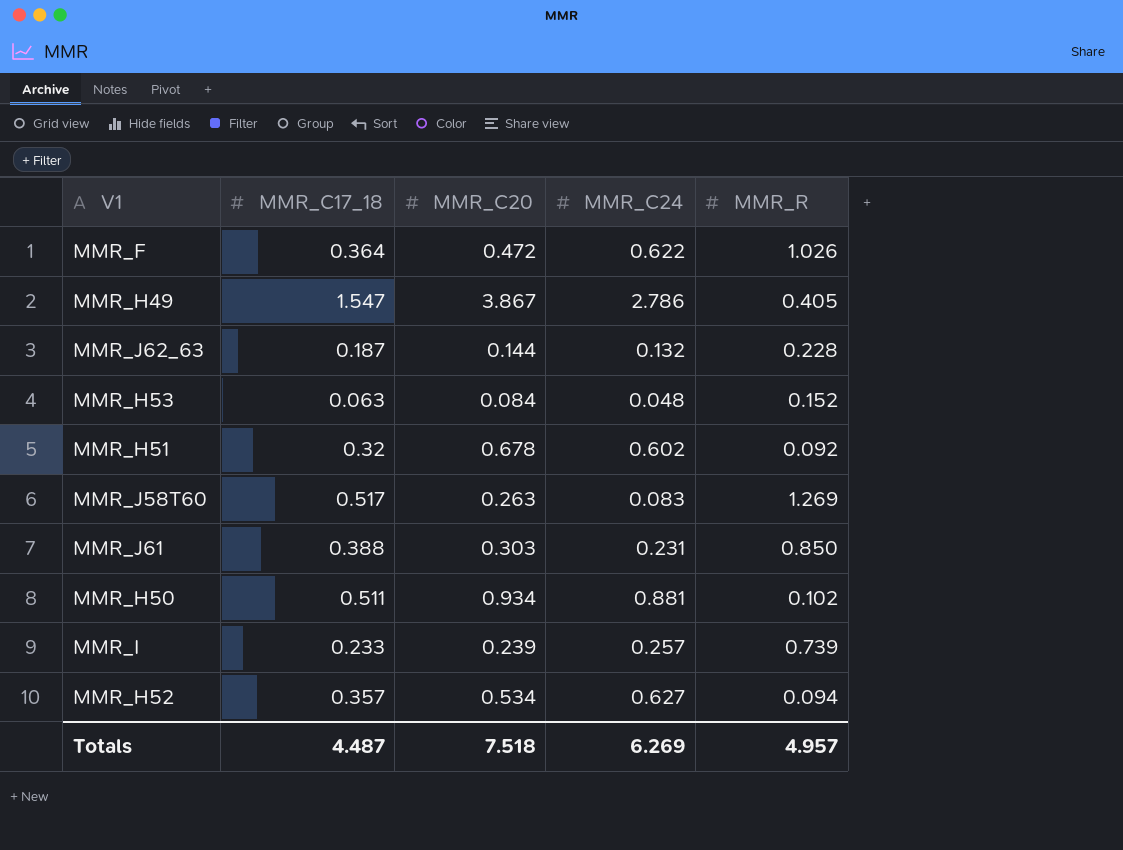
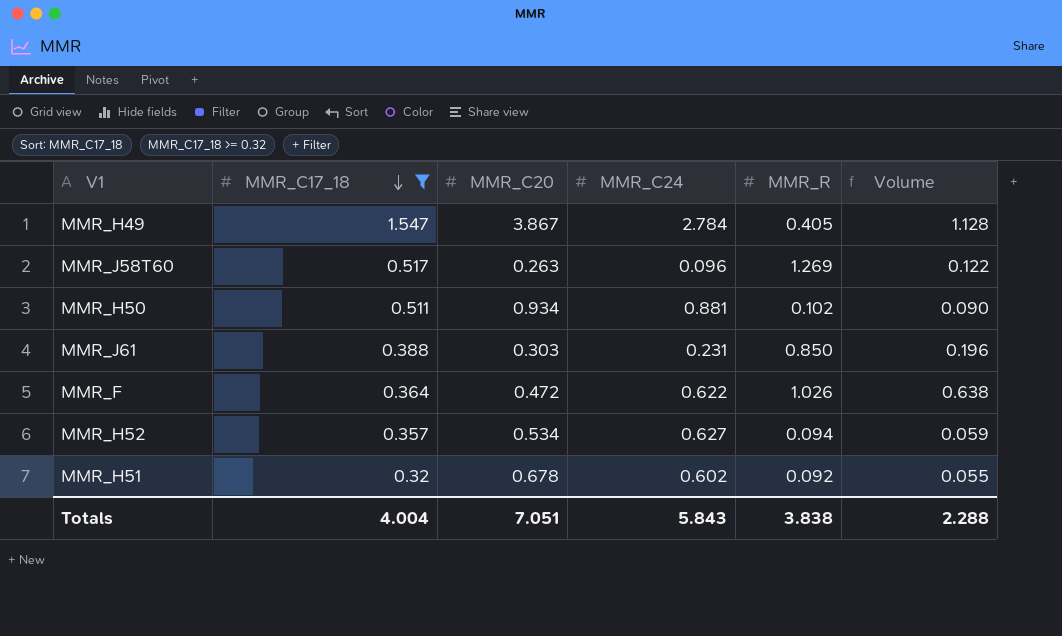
filter: none -> MMR_C17_18 >= 0.32
row order: none -> MMR_C17_18 descending
column Volume | formula: none -> [MMR_C24] * [MMR_R]
MMR_H49 | MMR_C24: 2.786 -> 2.784
MMR_J58T60 | MMR_C24: 0.083 -> 0.096
Totals | MMR_C17_18: 4.487 -> 4.004
Totals | MMR_C20: 7.518 -> 7.051
Totals | MMR_C24: 6.269 -> 5.843
Totals | MMR_R: 4.957 -> 3.838

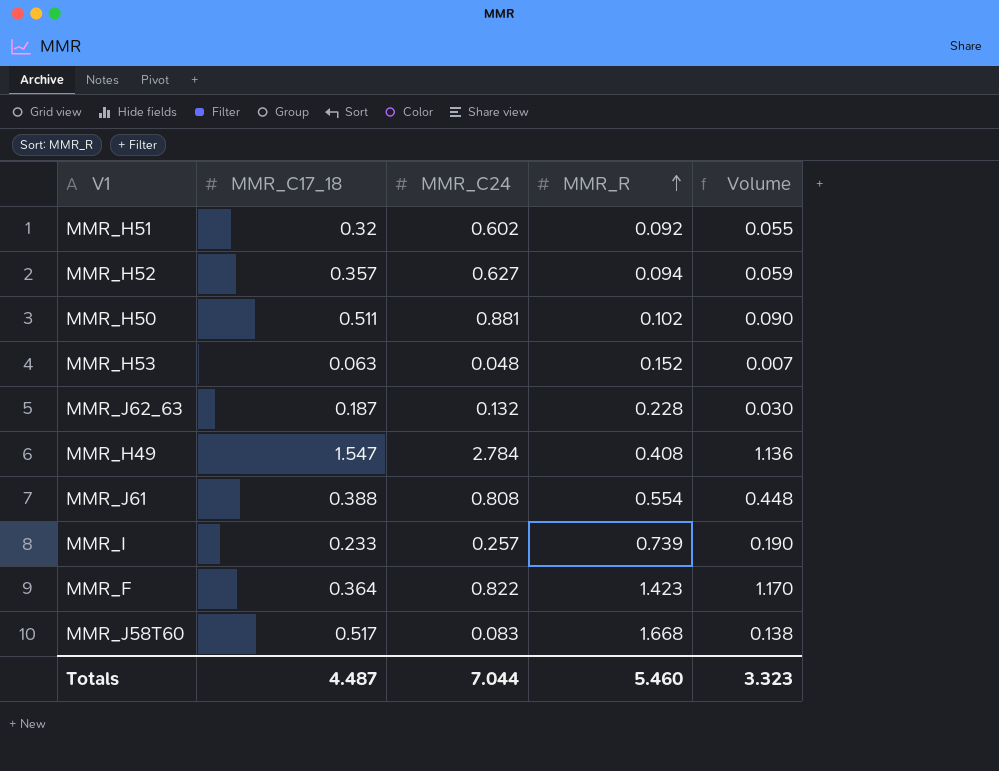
filter: MMR_C17_18 >= 0.32 -> none
row order: MMR_C17_18 descending -> MMR_R ascending
column MMR_C20 | position: 3 -> none
MMR_H49 | MMR_R: 0.405 -> 0.408
MMR_H49 | Volume: 1.128 -> 1.136
MMR_J61 | MMR_C24: 0.231 -> 0.808
MMR_J61 | MMR_R: 0.850 -> 0.554
MMR_J61 | Volume: 0.196 -> 0.448
MMR_F | MMR_C24: 0.622 -> 0.822
MMR_F | MMR_R: 1.026 -> 1.423
MMR_F | Volume: 0.638 -> 1.170
MMR_J58T60 | MMR_C24: 0.096 -> 0.083
MMR_J58T60 | MMR_R: 1.269 -> 1.668
MMR_J58T60 | Volume: 0.122 -> 0.138
Totals | MMR_C17_18: 4.004 -> 4.487
Totals | MMR_C24: 5.843 -> 7.044
Totals | MMR_R: 3.838 -> 5.460
Totals | Volume: 2.288 -> 3.323

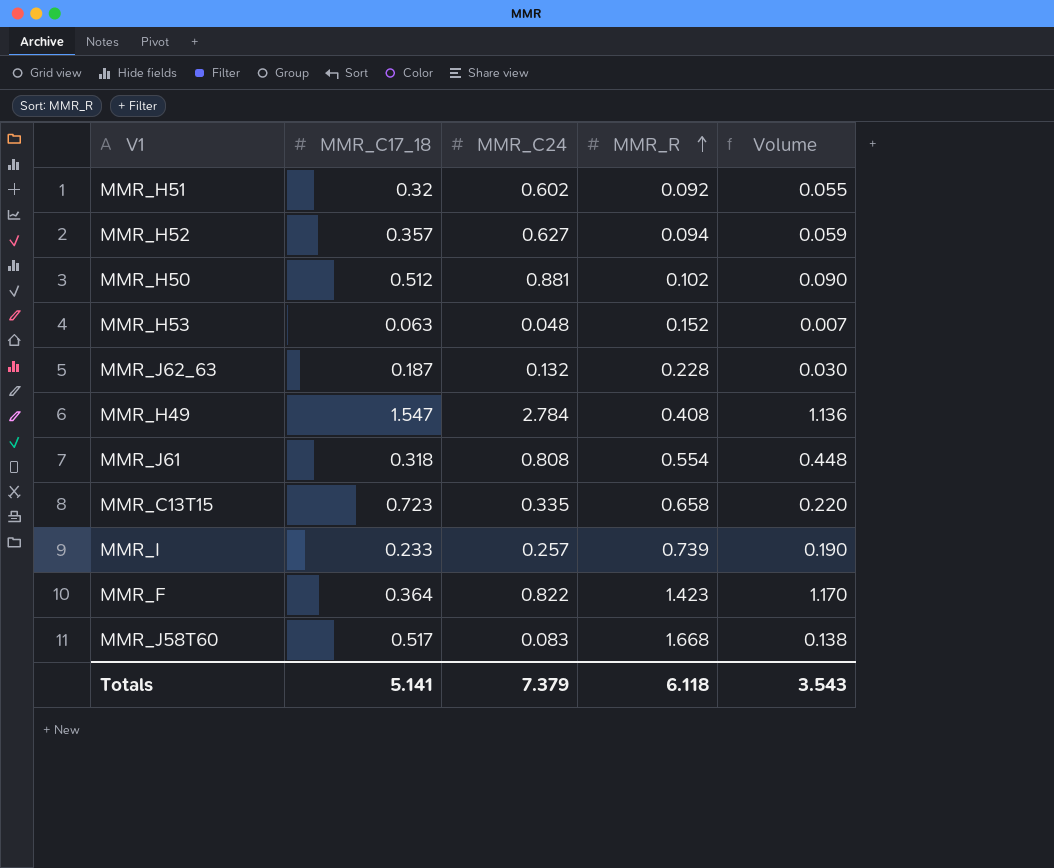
MMR_H50 | MMR_C17_18: 0.511 -> 0.512
MMR_J61 | MMR_C17_18: 0.388 -> 0.318
row MMR_C13T15: none -> 0.723 | 0.335 | 0.658 | 0.220
Totals | MMR_C17_18: 4.487 -> 5.141
Totals | MMR_C24: 7.044 -> 7.379
Totals | MMR_R: 5.460 -> 6.118
Totals | Volume: 3.323 -> 3.543

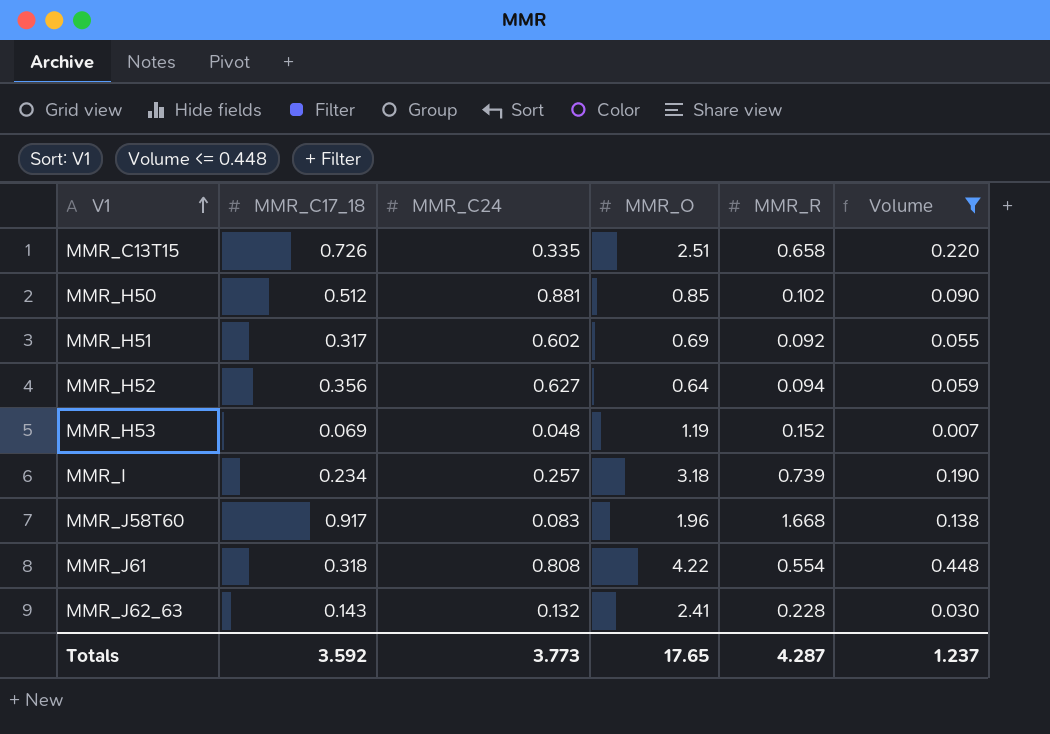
filter: none -> Volume <= 0.448
row order: MMR_R ascending -> V1 ascending
column MMR_O | position: none -> 4
MMR_C13T15 | MMR_C17_18: 0.723 -> 0.726
MMR_H51 | MMR_C17_18: 0.32 -> 0.317
MMR_H52 | MMR_C17_18: 0.357 -> 0.356
MMR_H53 | MMR_C17_18: 0.063 -> 0.069
MMR_I | MMR_C17_18: 0.233 -> 0.234
MMR_J58T60 | MMR_C17_18: 0.517 -> 0.917
MMR_J62_63 | MMR_C17_18: 0.187 -> 0.143
Totals | MMR_C17_18: 5.141 -> 3.592
Totals | MMR_C24: 7.379 -> 3.773
Totals | MMR_R: 6.118 -> 4.287
Totals | Volume: 3.543 -> 1.237

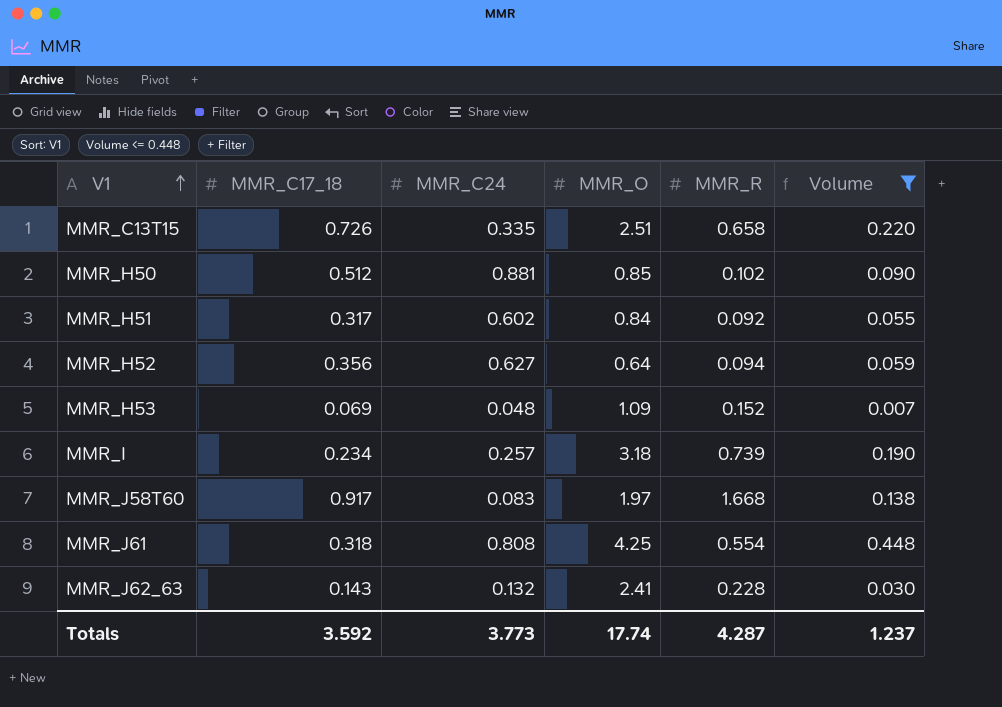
MMR_H51 | MMR_O: 0.69 -> 0.84
MMR_H53 | MMR_O: 1.19 -> 1.09
MMR_J58T60 | MMR_O: 1.96 -> 1.97
MMR_J61 | MMR_O: 4.22 -> 4.25
Totals | MMR_O: 17.65 -> 17.74

